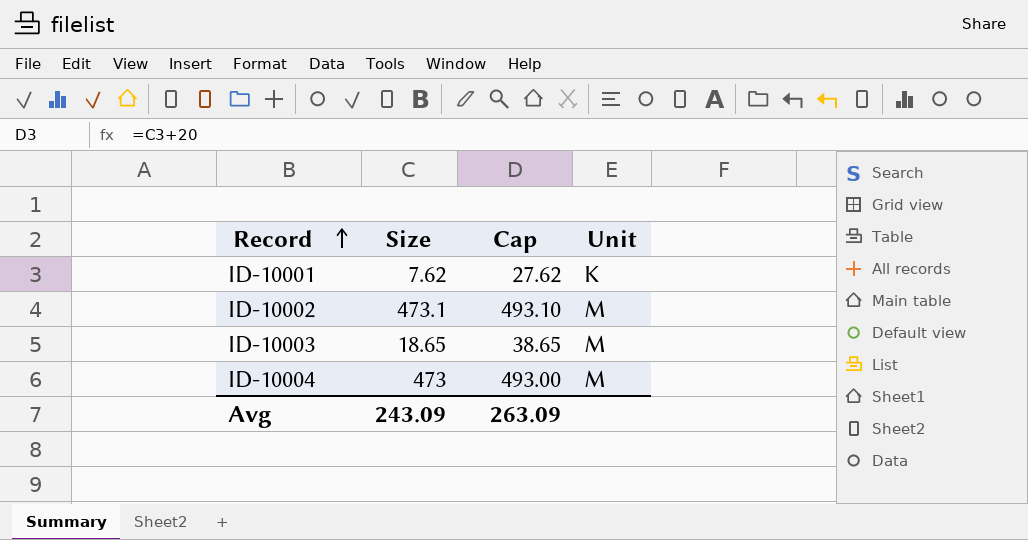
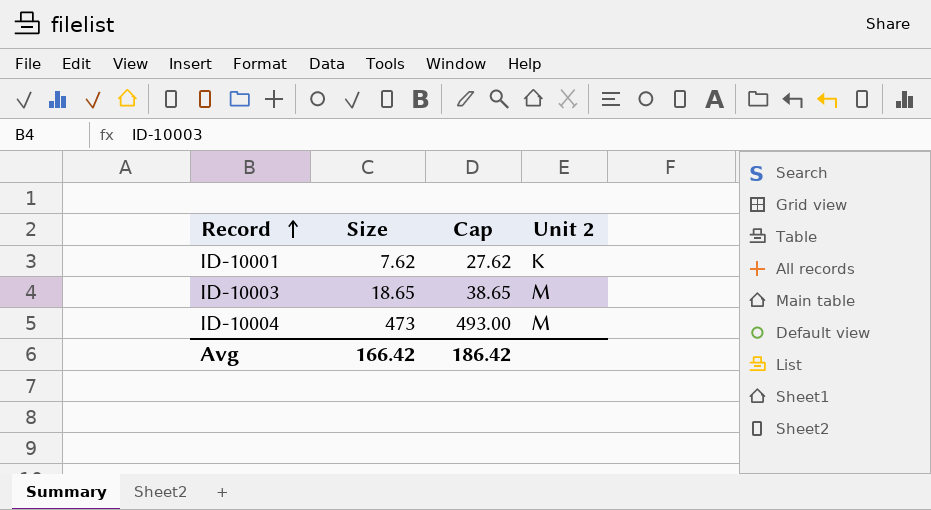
column name: Unit -> Unit 2
row ID-10002: 473.1 | 493.10 | M -> none
Avg | Size: 243.09 -> 166.42
Avg | Cap: 263.09 -> 186.42

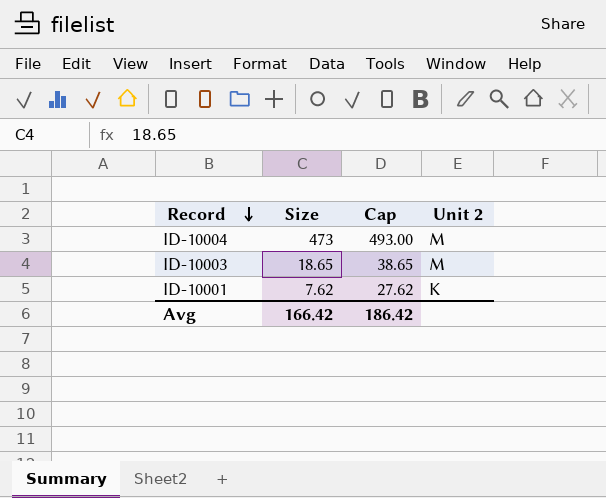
row order: Record ascending -> Record descending

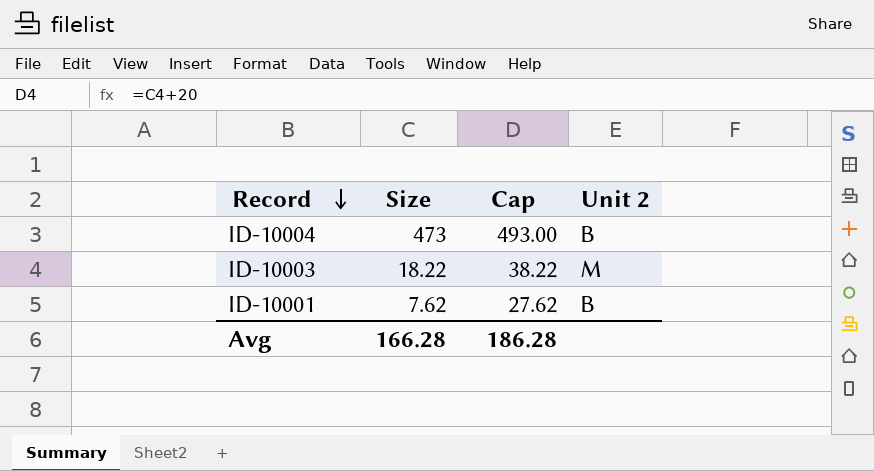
ID-10004 | Unit 2: M -> B
ID-10003 | Size: 18.65 -> 18.22
ID-10003 | Cap: 38.65 -> 38.22
ID-10001 | Unit 2: K -> B
Avg | Size: 166.42 -> 166.28
Avg | Cap: 186.42 -> 186.28

